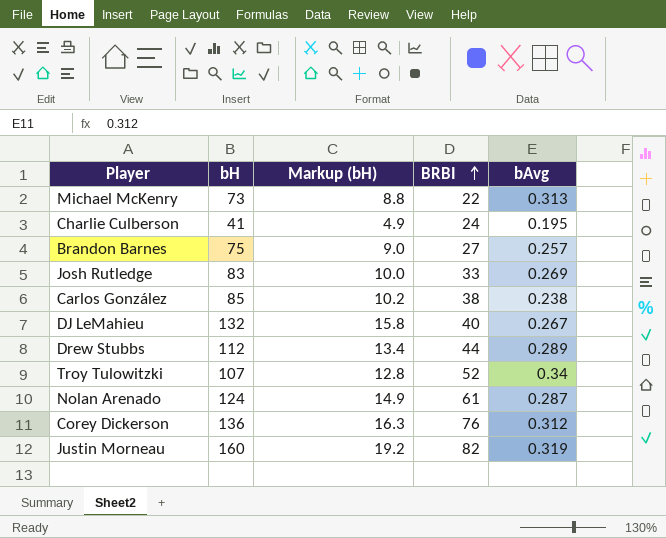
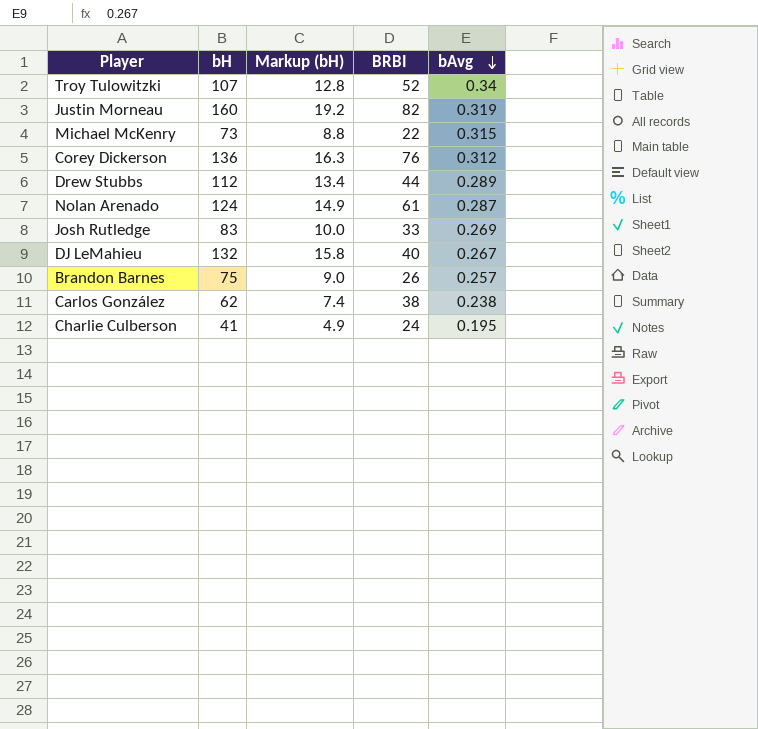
row order: BRBI ascending -> bAvg descending
Michael McKenry | bAvg: 0.313 -> 0.315
Brandon Barnes | BRBI: 27 -> 26
Carlos González | bH: 85 -> 62
Carlos González | Markup (bH): 10.2 -> 7.4

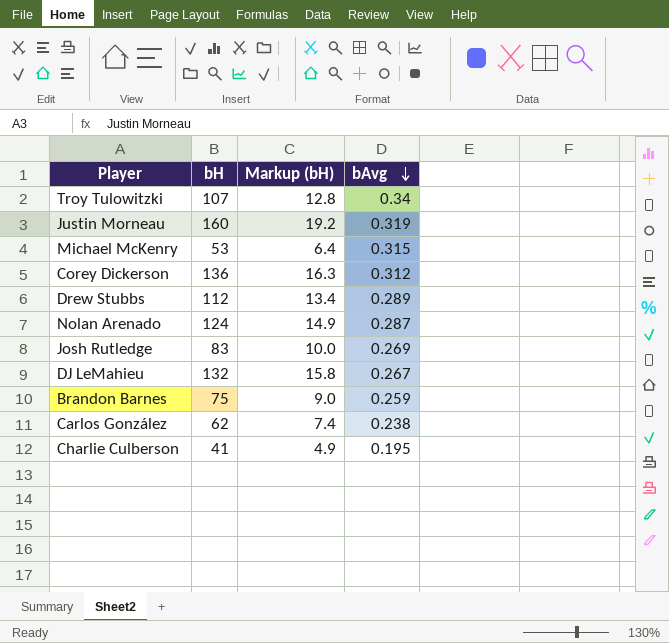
column BRBI | position: 4 -> none
Michael McKenry | bH: 73 -> 53
Michael McKenry | Markup (bH): 8.8 -> 6.4
Brandon Barnes | bAvg: 0.257 -> 0.259

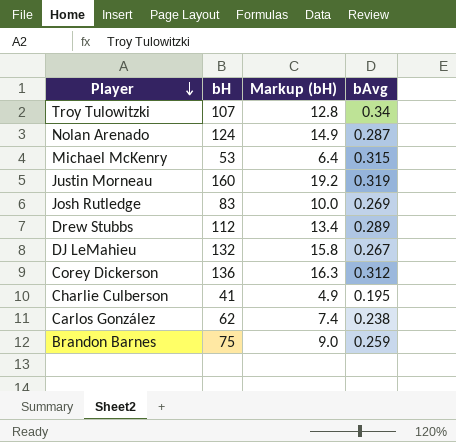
row order: bAvg descending -> Player descending

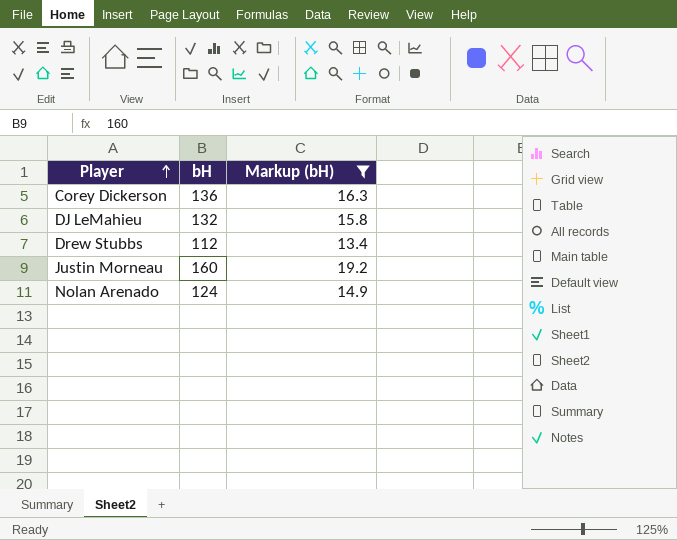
filter: none -> Markup (bH) >= 13.4
row order: Player descending -> Player ascending
column bAvg | position: 4 -> none

